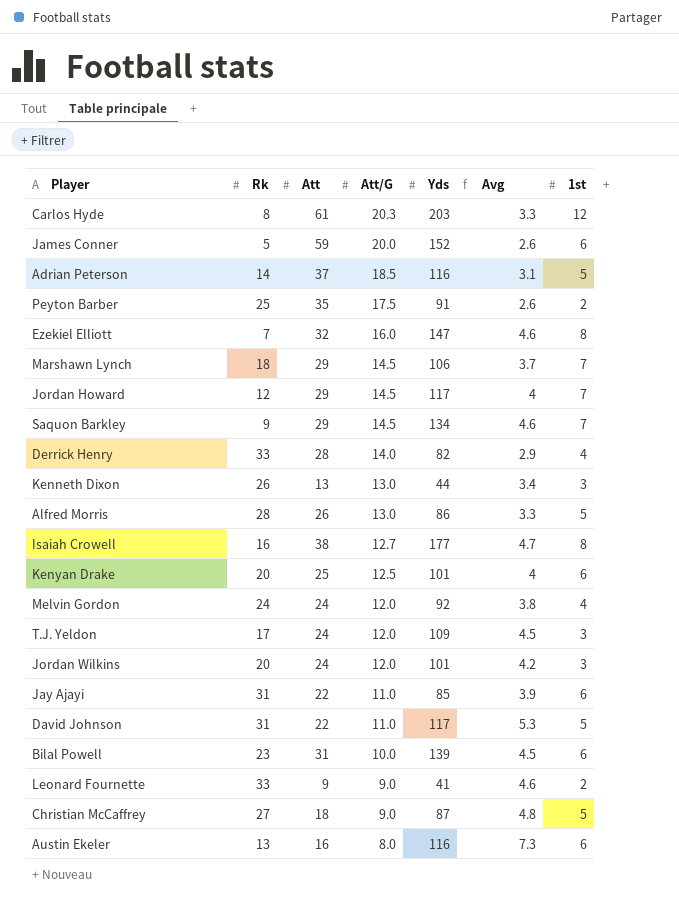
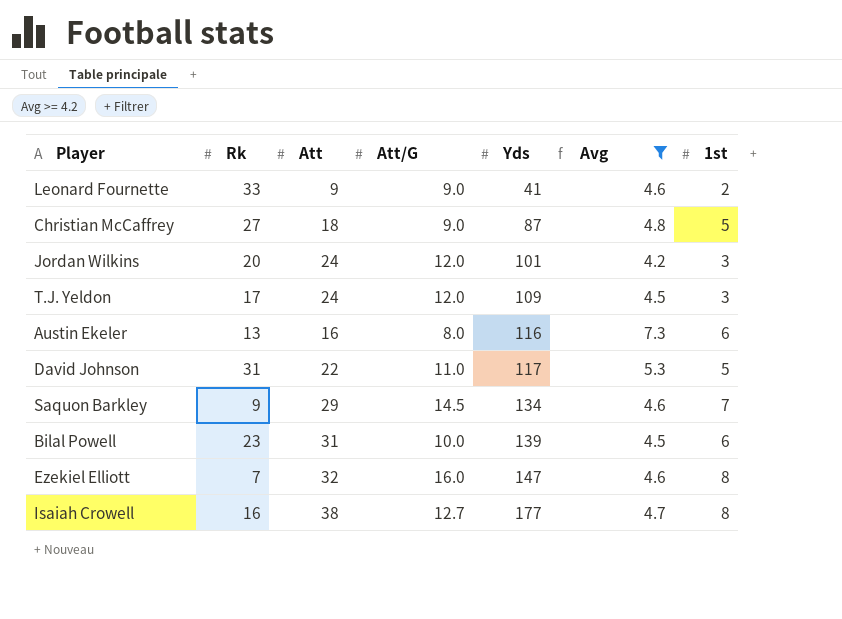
filter: none -> Avg >= 4.2
row order: Att/G descending -> Yds ascending

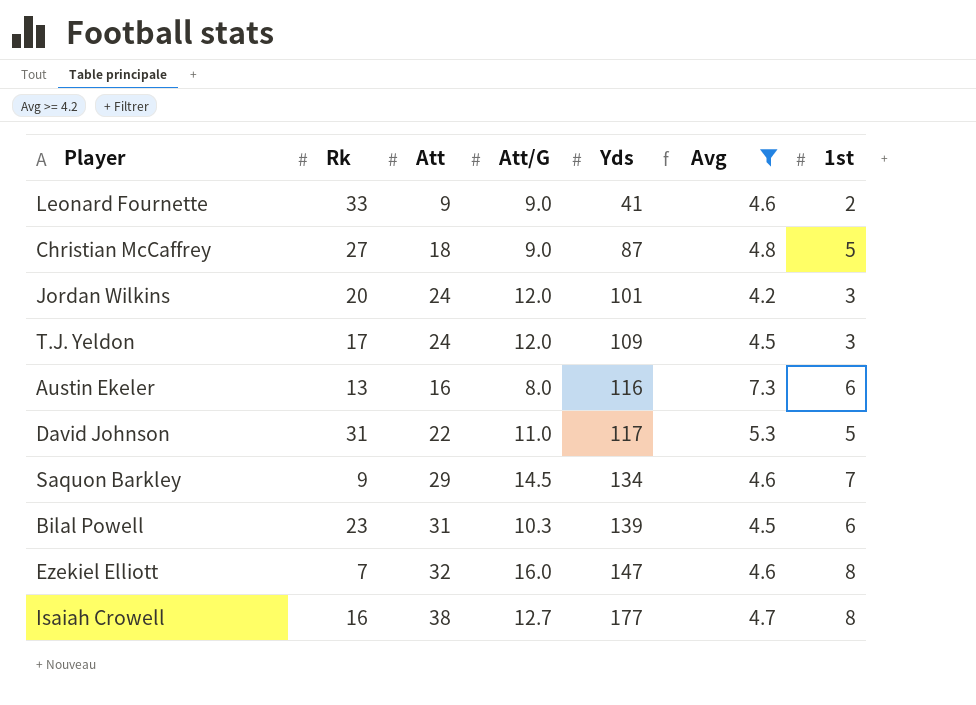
Bilal Powell | Att/G: 10.0 -> 10.3

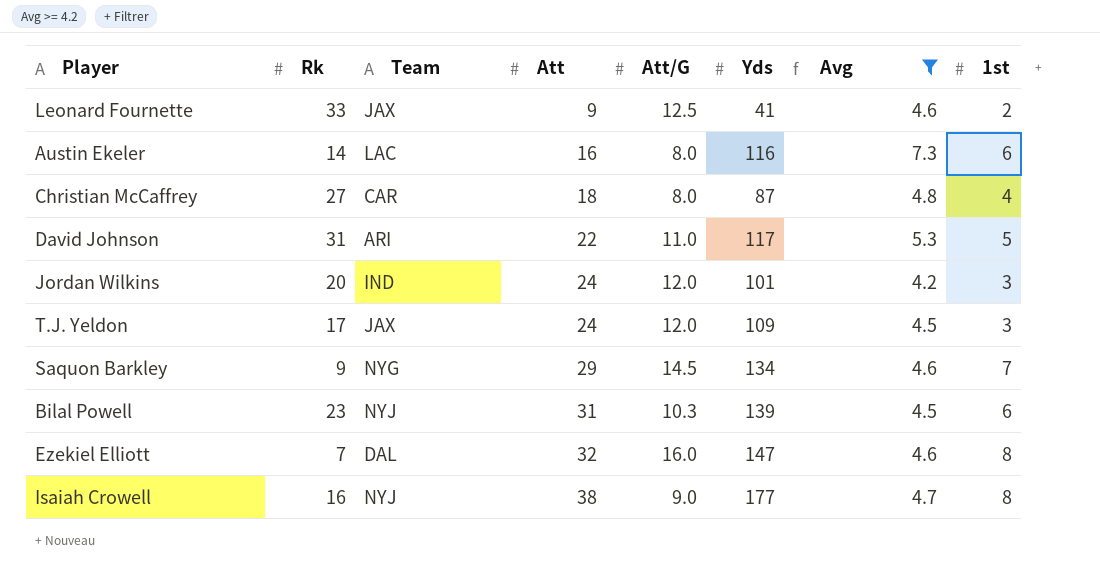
row order: Yds ascending -> Att ascending
column Team | position: none -> 3
Leonard Fournette | Att/G: 9.0 -> 12.5
Austin Ekeler | Rk: 13 -> 14
Christian McCaffrey | Att/G: 9.0 -> 8.0
Christian McCaffrey | 1st: 5 -> 4
Isaiah Crowell | Att/G: 12.7 -> 9.0

